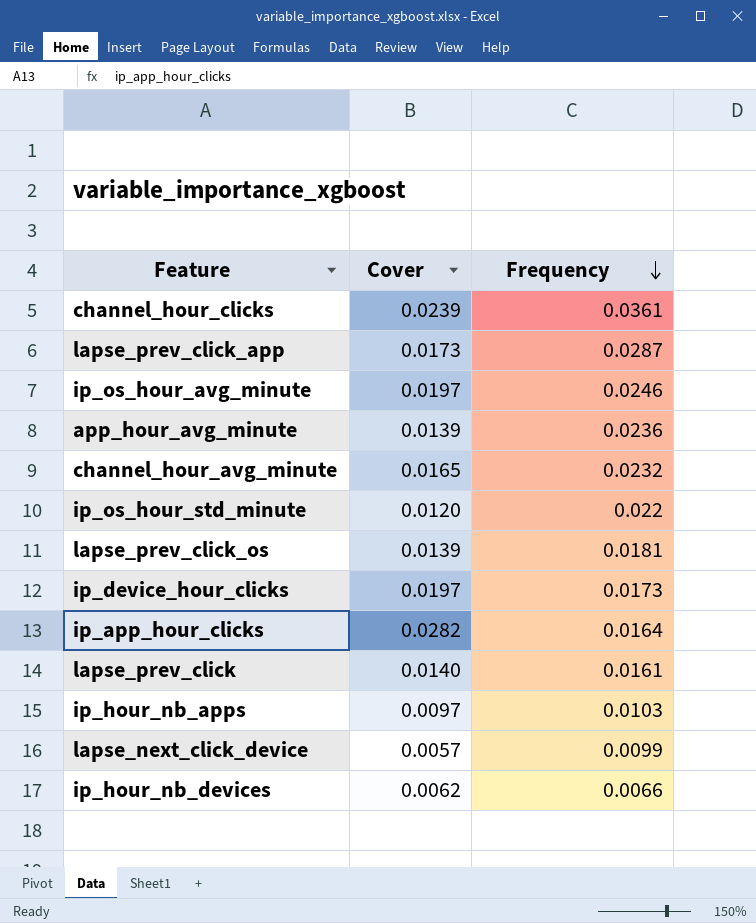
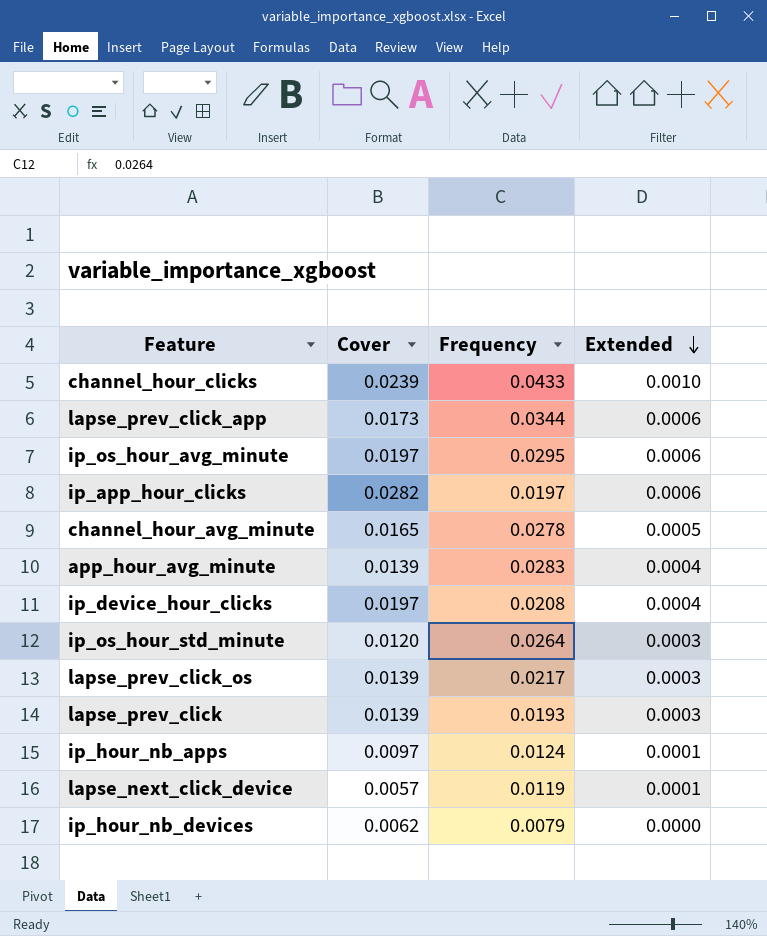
row order: Frequency descending -> Extended descending
column Extended | formula: none -> [Cover] * [Frequency]
channel_hour_clicks | Frequency: 0.0361 -> 0.0433
lapse_prev_click_app | Frequency: 0.0287 -> 0.0344
ip_os_hour_avg_minute | Frequency: 0.0246 -> 0.0295
ip_app_hour_clicks | Frequency: 0.0164 -> 0.0197
channel_hour_avg_minute | Frequency: 0.0232 -> 0.0278
app_hour_avg_minute | Frequency: 0.0236 -> 0.0283
ip_device_hour_clicks | Frequency: 0.0173 -> 0.0208
ip_os_hour_std_minute | Frequency: 0.022 -> 0.0264
lapse_prev_click_os | Frequency: 0.0181 -> 0.0217
lapse_prev_click | Cover: 0.0140 -> 0.0139
lapse_prev_click | Frequency: 0.0161 -> 0.0193
ip_hour_nb_apps | Frequency: 0.0103 -> 0.0124
lapse_next_click_device | Frequency: 0.0099 -> 0.0119
ip_hour_nb_devices | Frequency: 0.0066 -> 0.0079

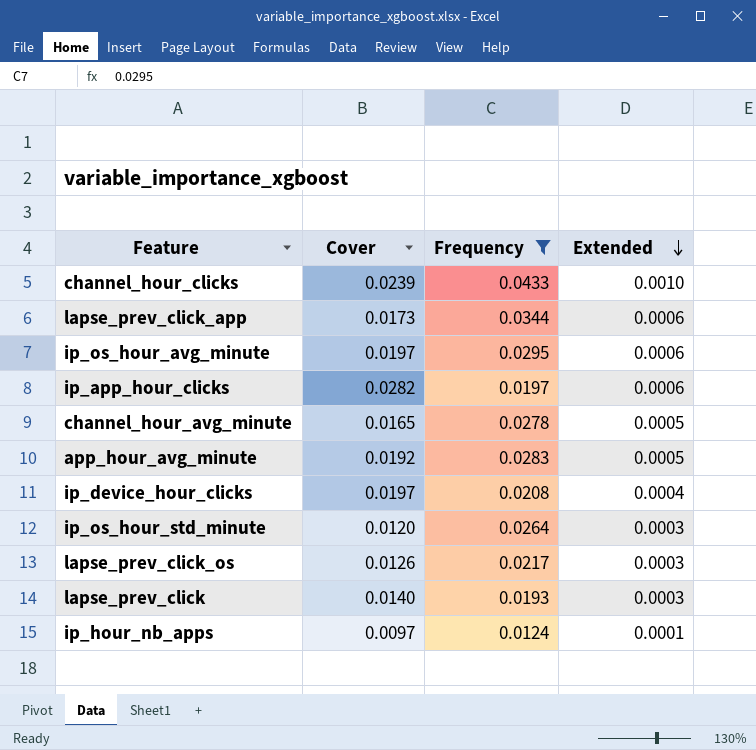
filter: none -> Frequency >= 0.0124
app_hour_avg_minute | Cover: 0.0139 -> 0.0192
app_hour_avg_minute | Extended: 0.0004 -> 0.0005
lapse_prev_click_os | Cover: 0.0139 -> 0.0126
lapse_prev_click | Cover: 0.0139 -> 0.0140

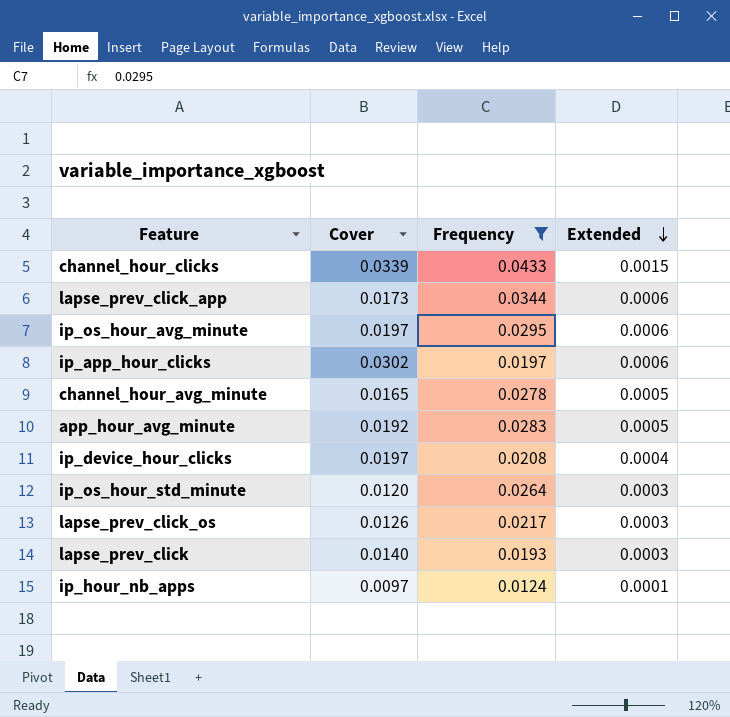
channel_hour_clicks | Cover: 0.0239 -> 0.0339
channel_hour_clicks | Extended: 0.0010 -> 0.0015
ip_app_hour_clicks | Cover: 0.0282 -> 0.0302

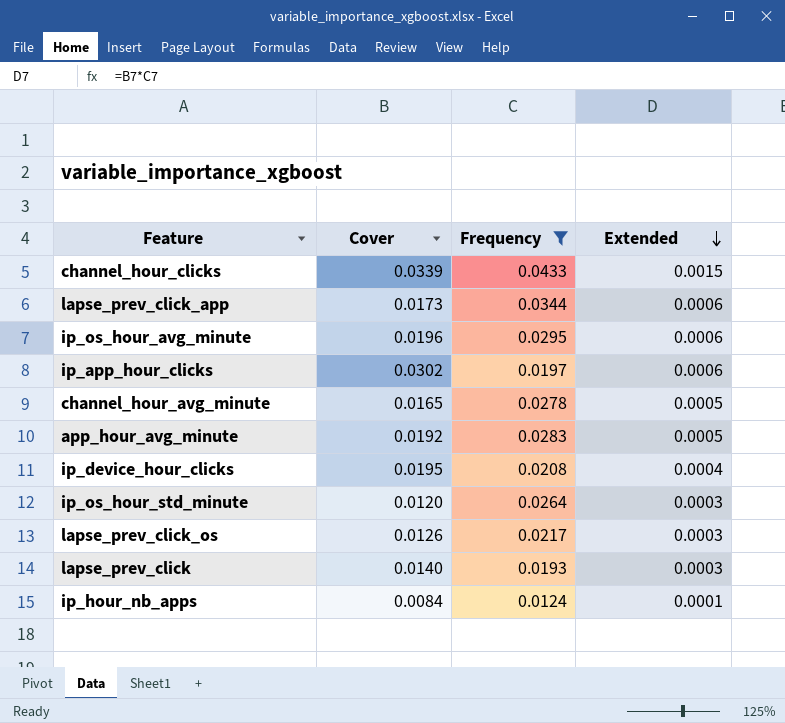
ip_os_hour_avg_minute | Cover: 0.0197 -> 0.0196
ip_device_hour_clicks | Cover: 0.0197 -> 0.0195
ip_hour_nb_apps | Cover: 0.0097 -> 0.0084

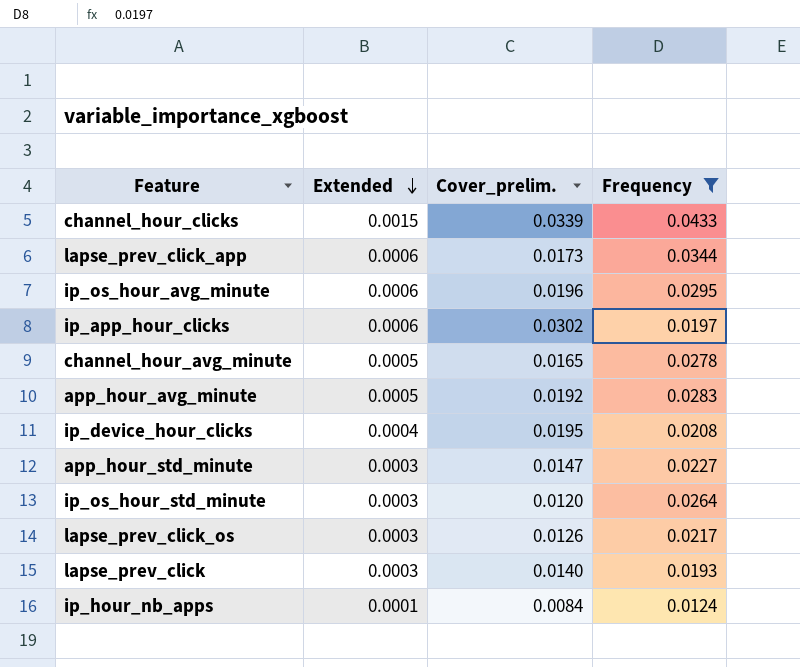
column Extended | position: 4 -> 2
column name: Cover -> Cover_prelim.
row app_hour_std_minute: none -> 0.0003 | 0.0147 | 0.0227

